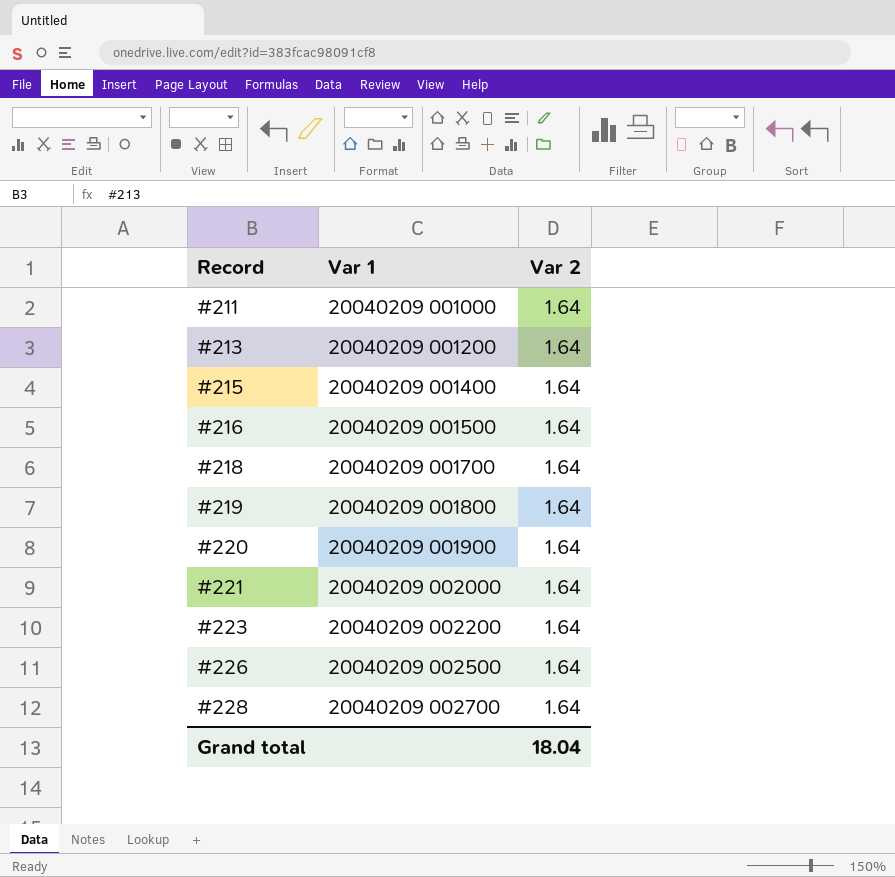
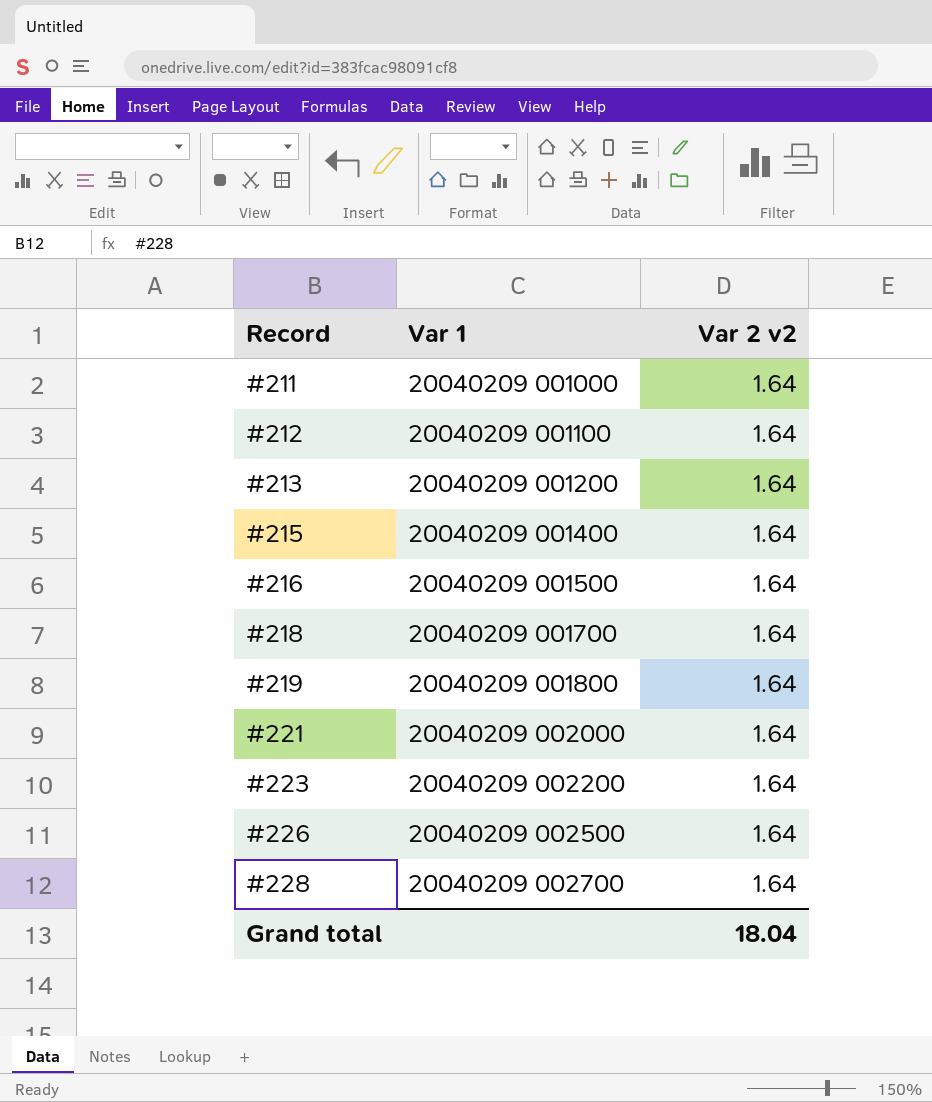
column name: Var 2 -> Var 2 v2
row #220: 20040209 001900 | 1.64 -> none
row #212: none -> 20040209 001100 | 1.64

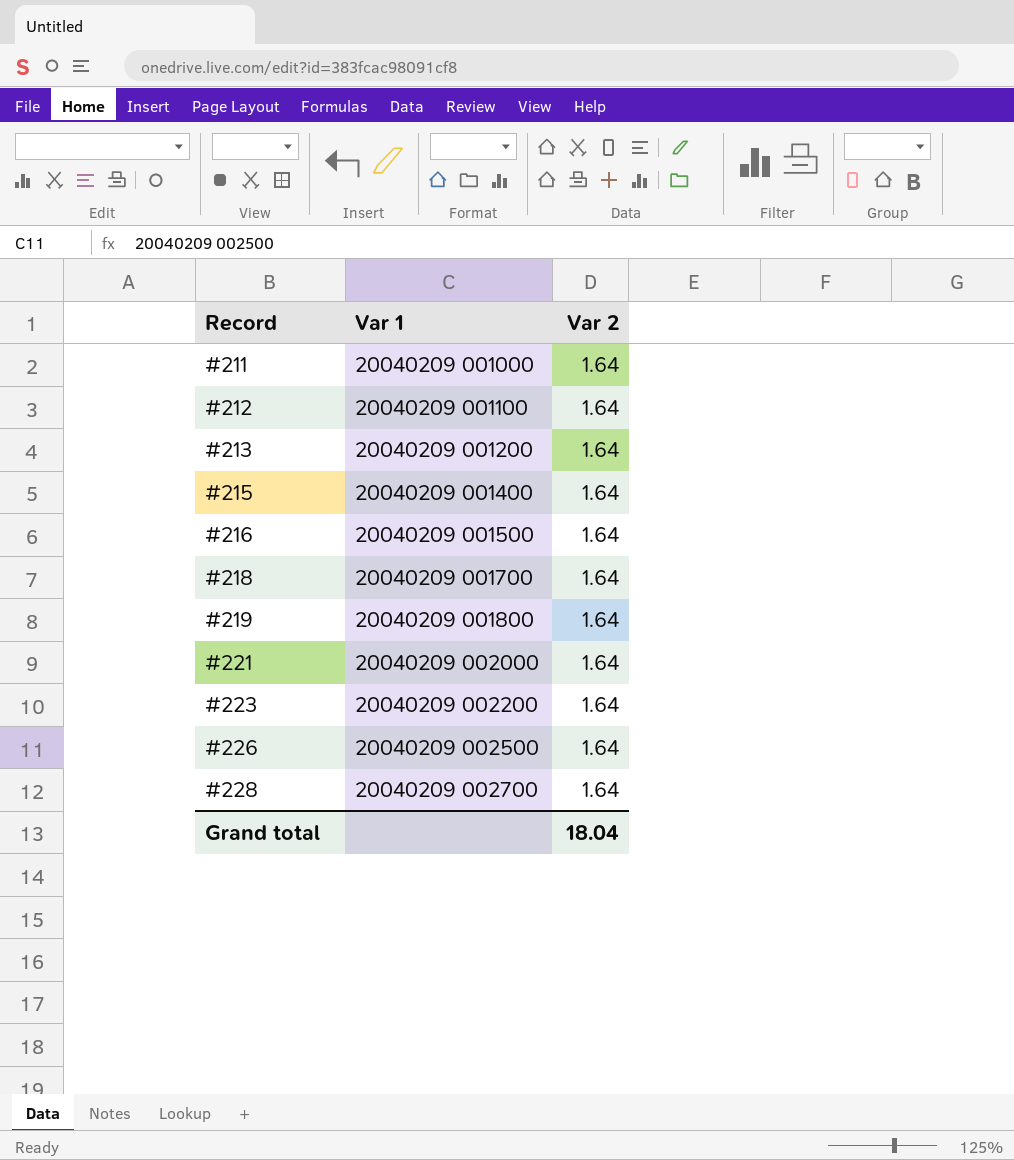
column name: Var 2 v2 -> Var 2

